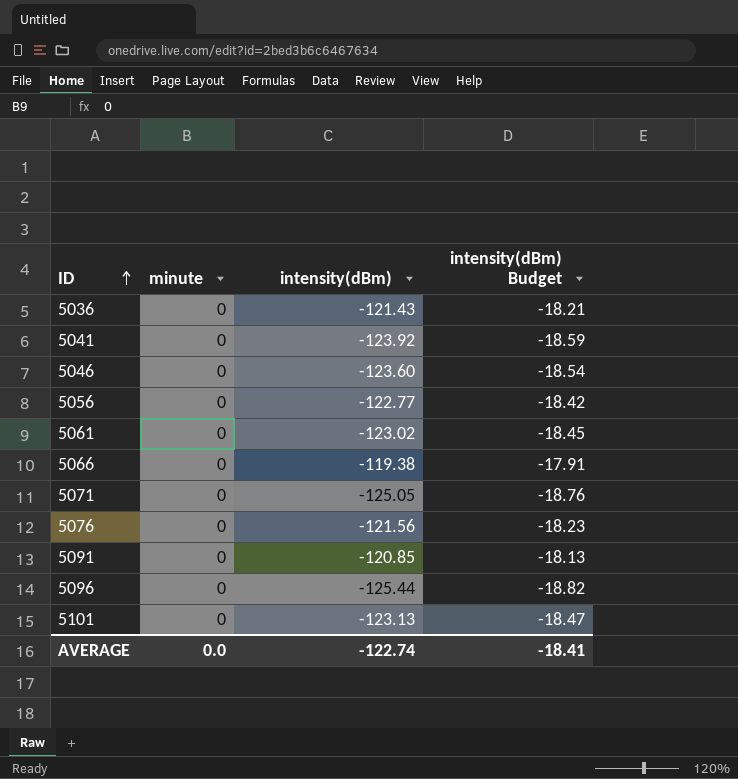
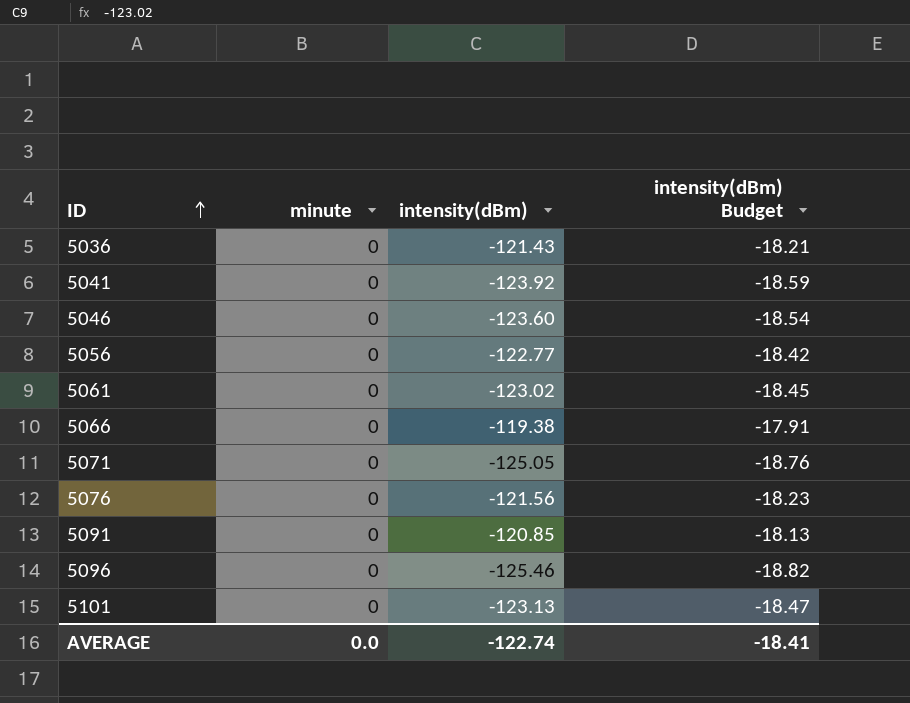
5096 | intensity(dBm): -125.44 -> -125.46

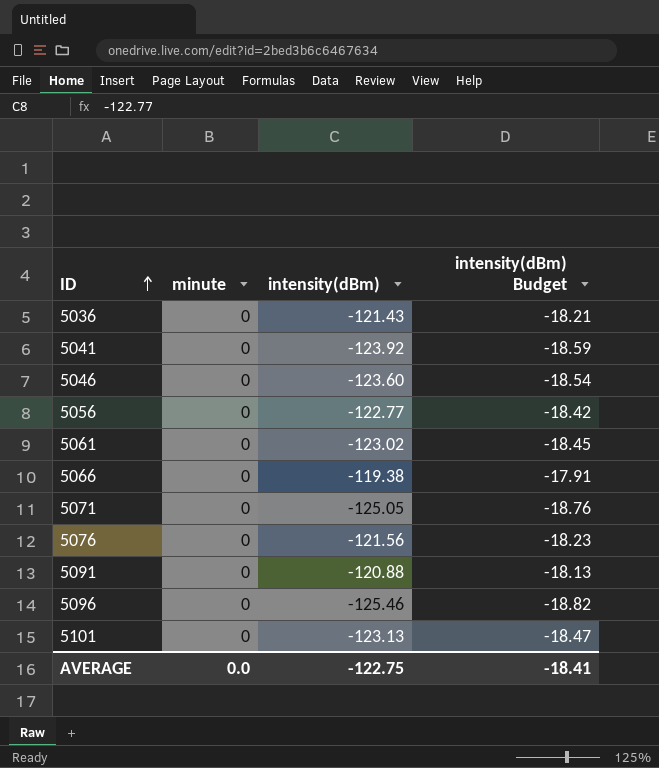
5091 | intensity(dBm): -120.85 -> -120.88
AVERAGE | intensity(dBm): -122.74 -> -122.75

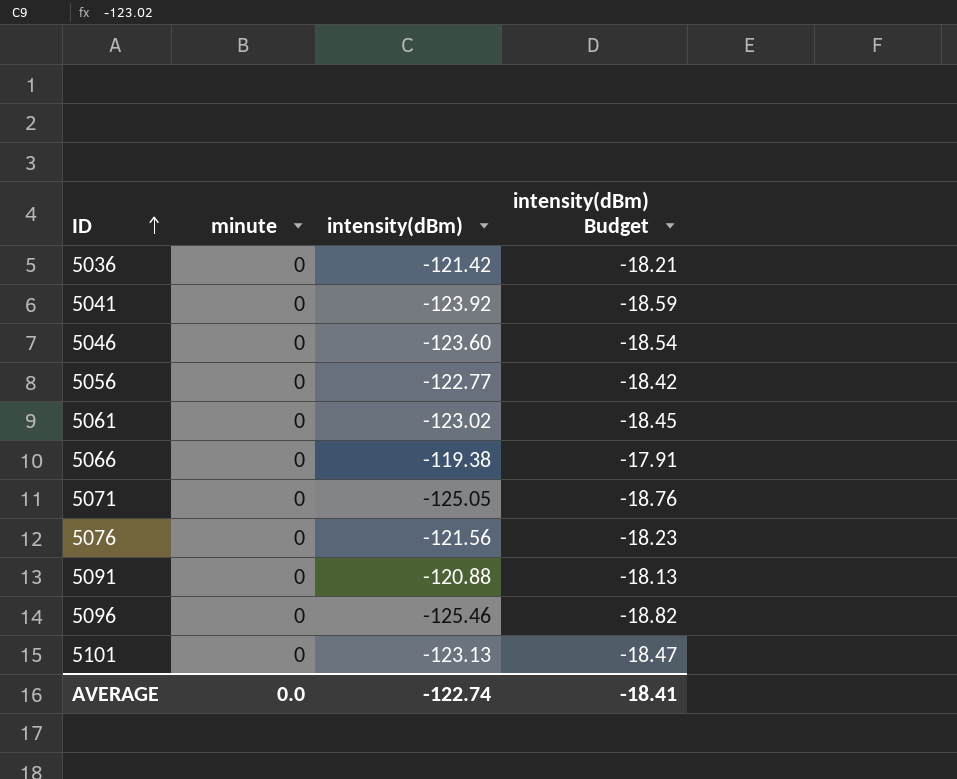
5036 | intensity(dBm): -121.43 -> -121.42
AVERAGE | intensity(dBm): -122.75 -> -122.74

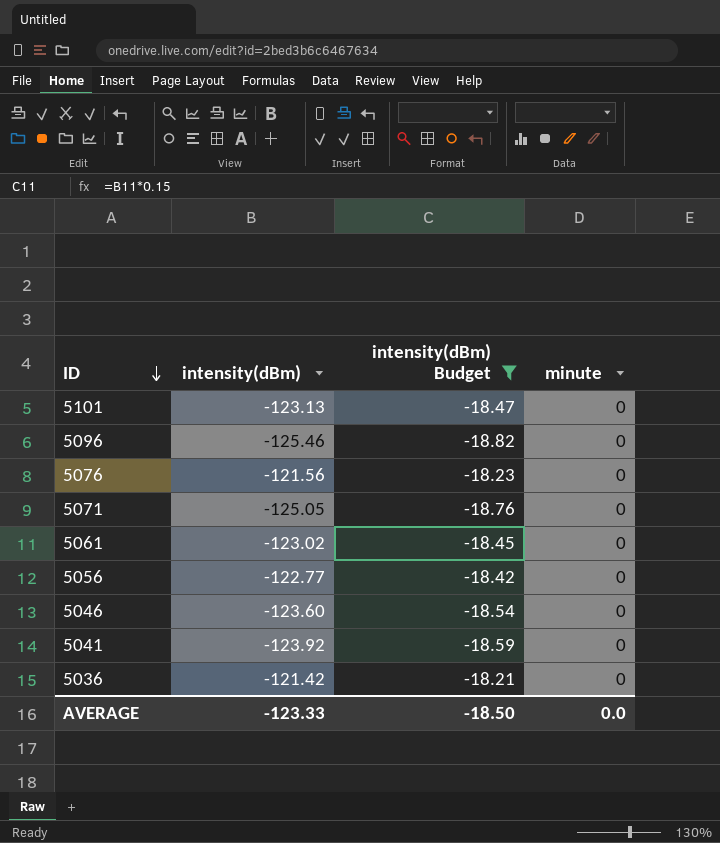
filter: none -> intensity(dBm) Budget <= -18.21
row order: ID ascending -> ID descending
column minute | position: 2 -> 4
AVERAGE | intensity(dBm): -122.74 -> -123.33
AVERAGE | intensity(dBm) Budget: -18.41 -> -18.50

